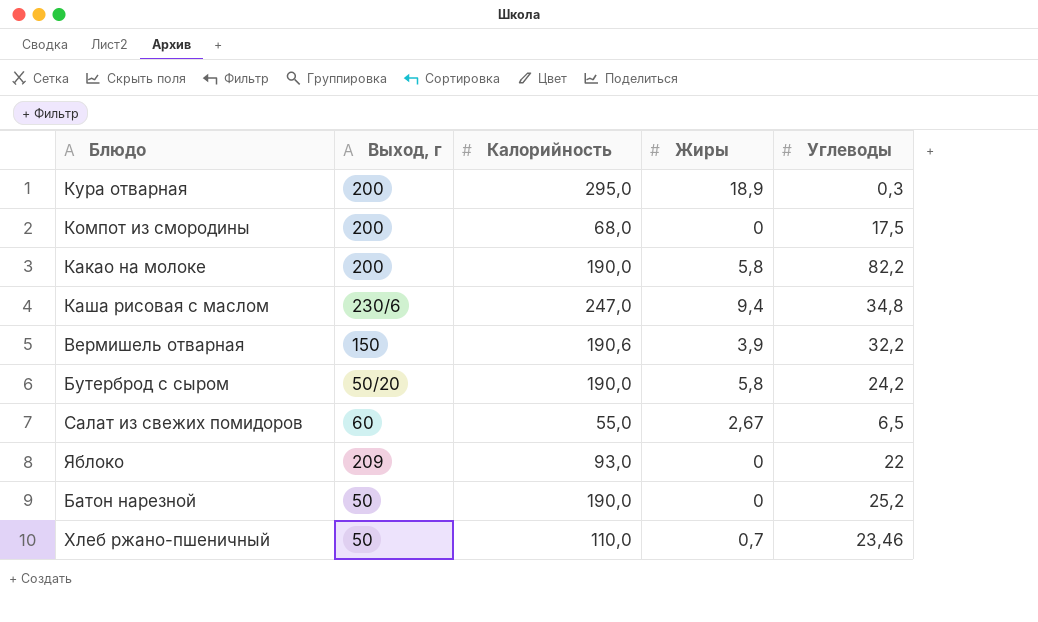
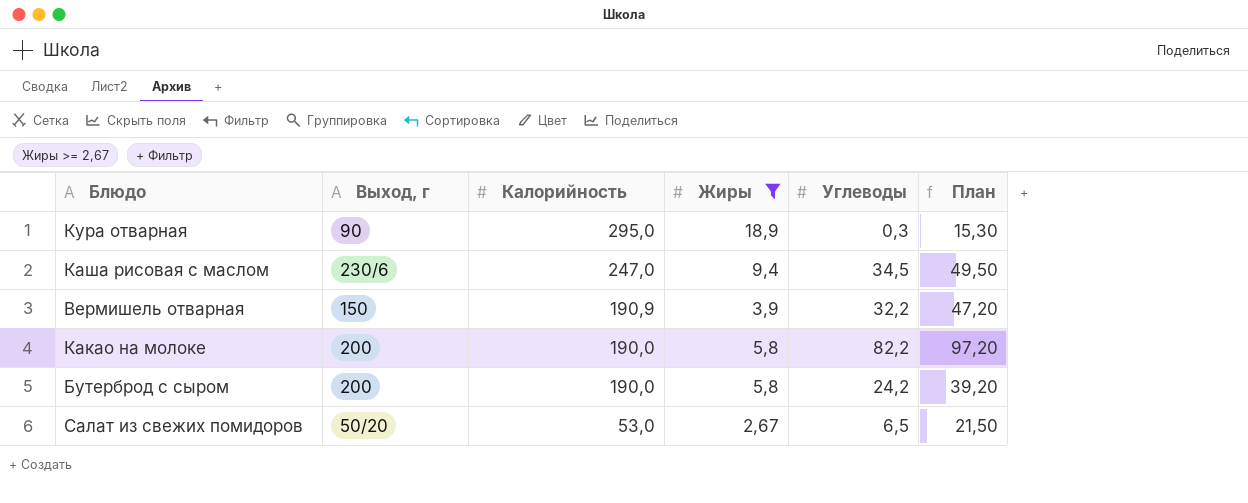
filter: none -> Жиры >= 2,67
row order: none -> Калорийность descending
column План | formula: none -> [Углеводы] + 15
Кура отварная | Выход, г: 200 -> 90
Каша рисовая с маслом | Углеводы: 34,8 -> 34,5
Вермишель отварная | Калорийность: 190,6 -> 190,9
Бутерброд с сыром | Выход, г: 50/20 -> 200
Салат из свежих помидоров | Выход, г: 60 -> 50/20
Салат из свежих помидоров | Калорийность: 55,0 -> 53,0

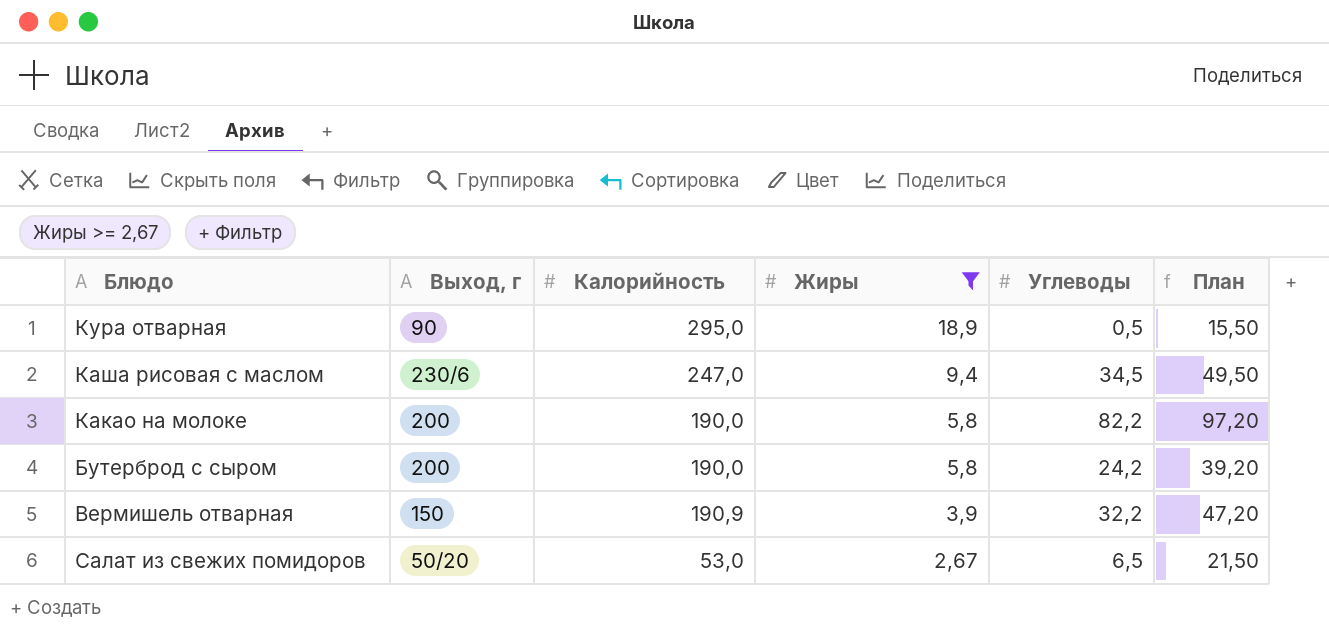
row order: Калорийность descending -> Жиры descending
Кура отварная | Углеводы: 0,3 -> 0,5
Кура отварная | План: 15,30 -> 15,50

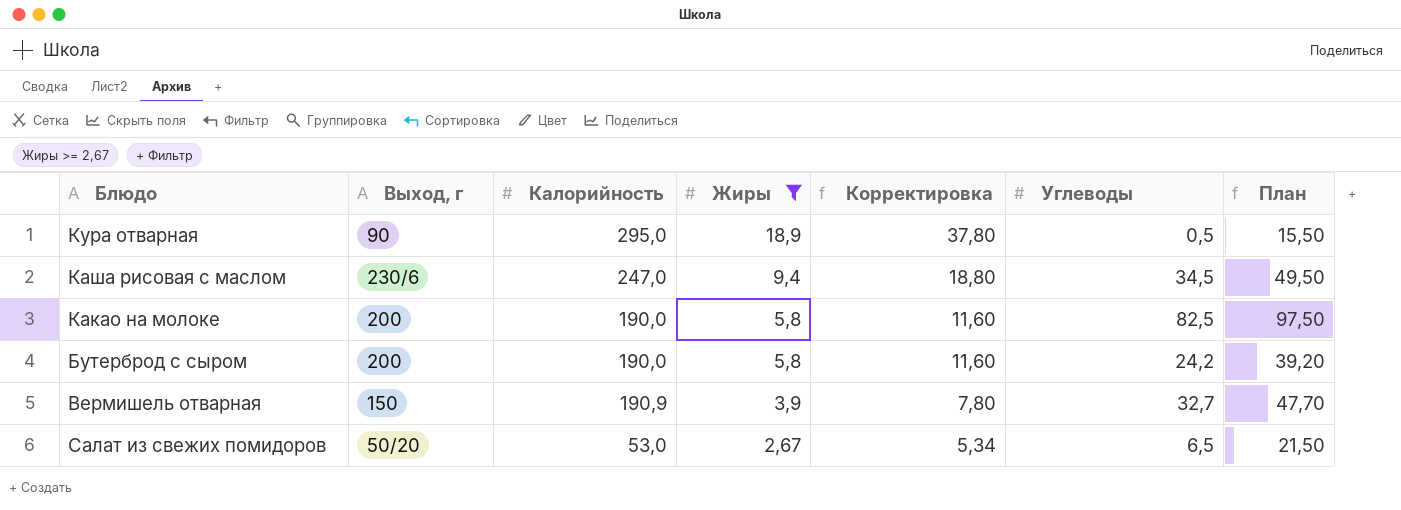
column Корректировка | formula: none -> [Жиры] * 2
Какао на молоке | Углеводы: 82,2 -> 82,5
Какао на молоке | План: 97,20 -> 97,50
Вермишель отварная | Углеводы: 32,2 -> 32,7
Вермишель отварная | План: 47,20 -> 47,70

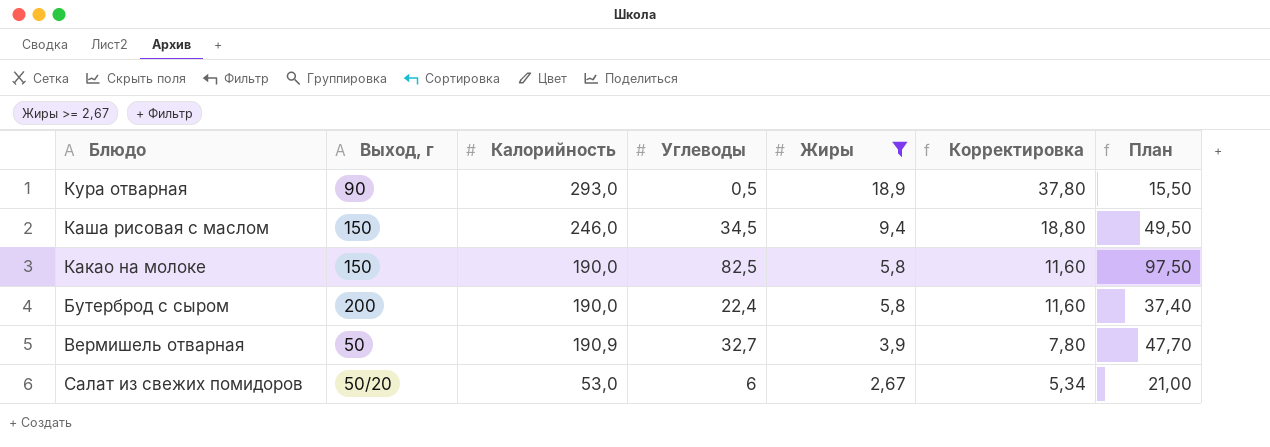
column Углеводы | position: 6 -> 4
Кура отварная | Калорийность: 295,0 -> 293,0
Каша рисовая с маслом | Выход, г: 230/6 -> 150
Каша рисовая с маслом | Калорийность: 247,0 -> 246,0
Какао на молоке | Выход, г: 200 -> 150
Бутерброд с сыром | Углеводы: 24,2 -> 22,4
Бутерброд с сыром | План: 39,20 -> 37,40
Вермишель отварная | Выход, г: 150 -> 50
Салат из свежих помидоров | Углеводы: 6,5 -> 6
Салат из свежих помидоров | План: 21,50 -> 21,00

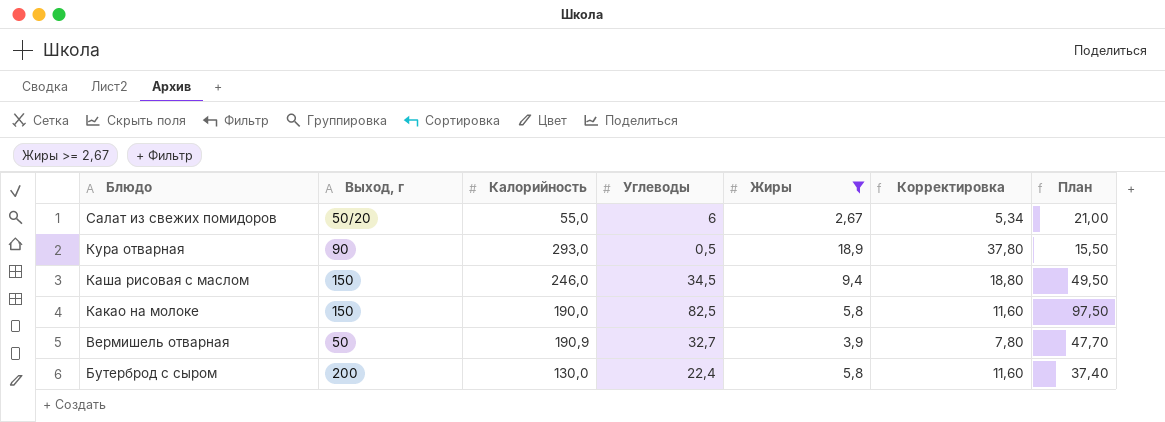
row order: Жиры descending -> Блюдо descending
Салат из свежих помидоров | Калорийность: 53,0 -> 55,0
Бутерброд с сыром | Калорийность: 190,0 -> 130,0

